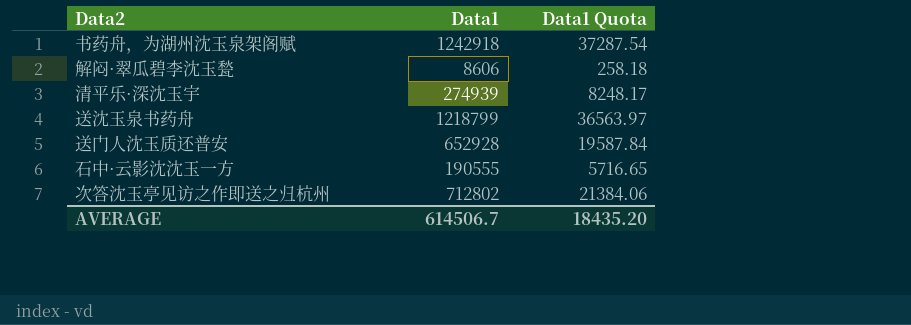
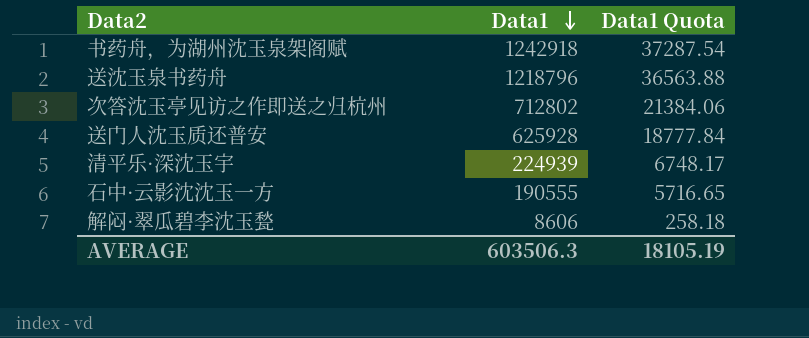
row order: none -> Data1 descending
送沈玉泉书药舟 | Data1: 1218799 -> 1218796
送沈玉泉书药舟 | Data1 Quota: 36563.97 -> 36563.88
送门人沈玉质还普安 | Data1: 652928 -> 625928
送门人沈玉质还普安 | Data1 Quota: 19587.84 -> 18777.84
清平乐·深沈玉宇 | Data1: 274939 -> 224939
清平乐·深沈玉宇 | Data1 Quota: 8248.17 -> 6748.17
AVERAGE | Data1: 614506.7 -> 603506.3
AVERAGE | Data1 Quota: 18435.20 -> 18105.19

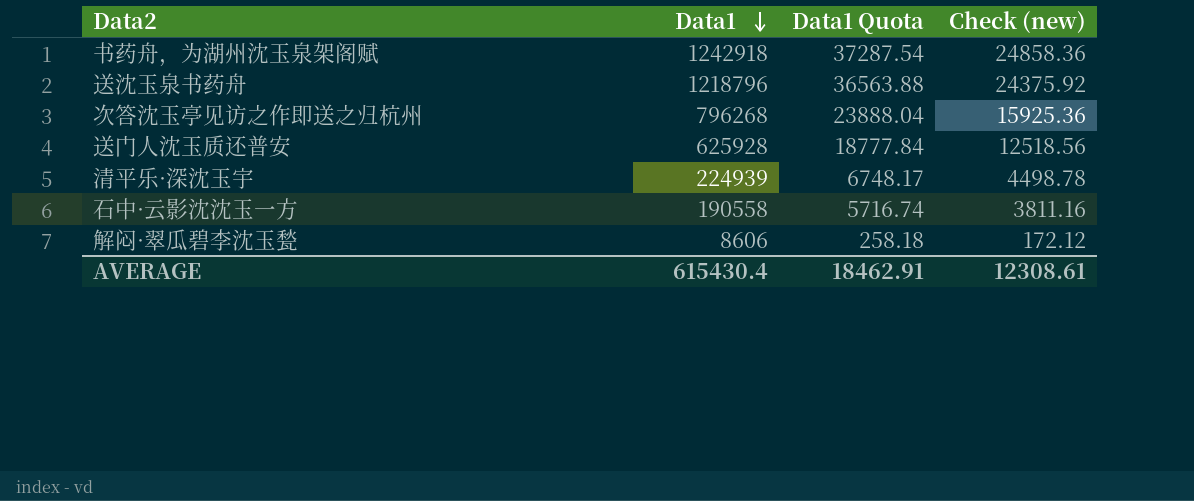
column Check (new) | formula: none -> [Data1] * 0.02
次答沈玉亭见访之作即送之归杭州 | Data1: 712802 -> 796268
次答沈玉亭见访之作即送之归杭州 | Data1 Quota: 21384.06 -> 23888.04
石中·云影沈沈玉一方 | Data1: 190555 -> 190558
石中·云影沈沈玉一方 | Data1 Quota: 5716.65 -> 5716.74
AVERAGE | Data1: 603506.3 -> 615430.4
AVERAGE | Data1 Quota: 18105.19 -> 18462.91

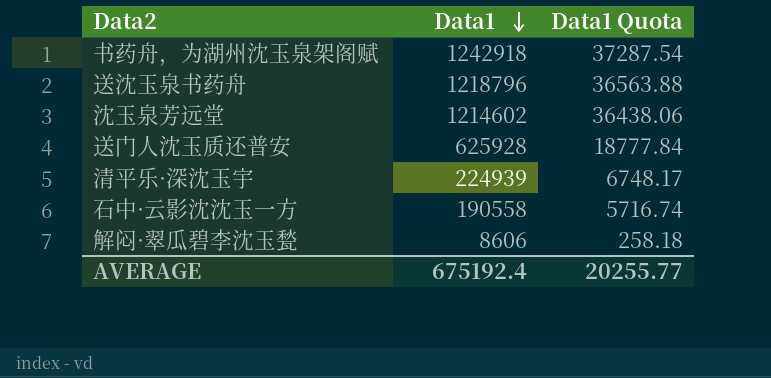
column Check (new) | formula: [Data1] * 0.02 -> none
row 次答沈玉亭见访之作即送之归杭州: 796268 | 23888.04 | 15925.36 -> none
row 沈玉泉芳远堂: none -> 1214602 | 36438.06
AVERAGE | Data1: 615430.4 -> 675192.4
AVERAGE | Data1 Quota: 18462.91 -> 20255.77

